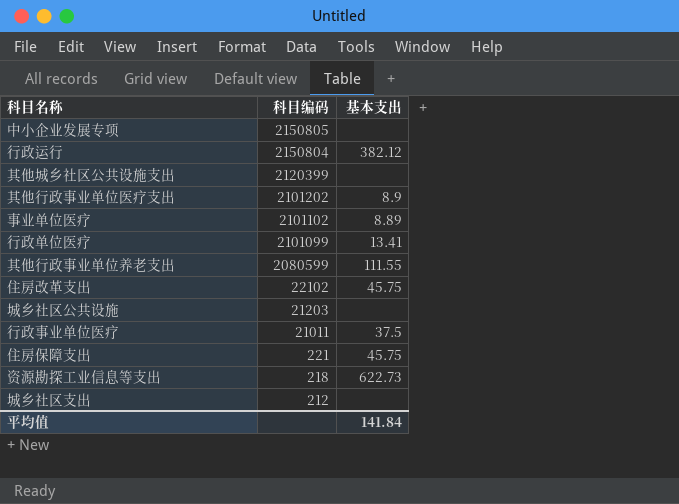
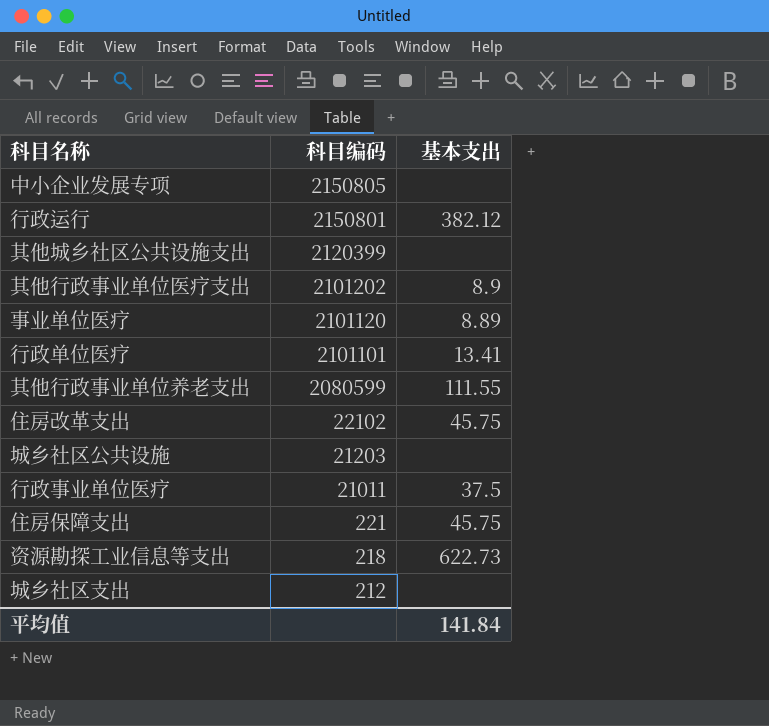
行政运行 | 科目编码: 2150804 -> 2150801
事业单位医疗 | 科目编码: 2101102 -> 2101120
行政单位医疗 | 科目编码: 2101099 -> 2101101

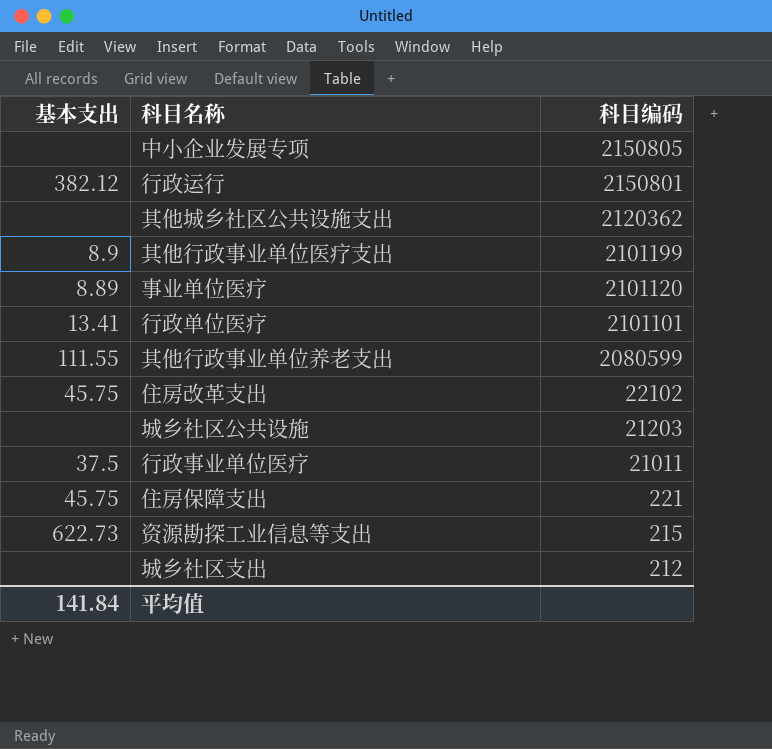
column 基本支出 | position: 3 -> 1
其他城乡社区公共设施支出 | 科目编码: 2120399 -> 2120362
其他行政事业单位医疗支出 | 科目编码: 2101202 -> 2101199
资源勘探工业信息等支出 | 科目编码: 218 -> 215

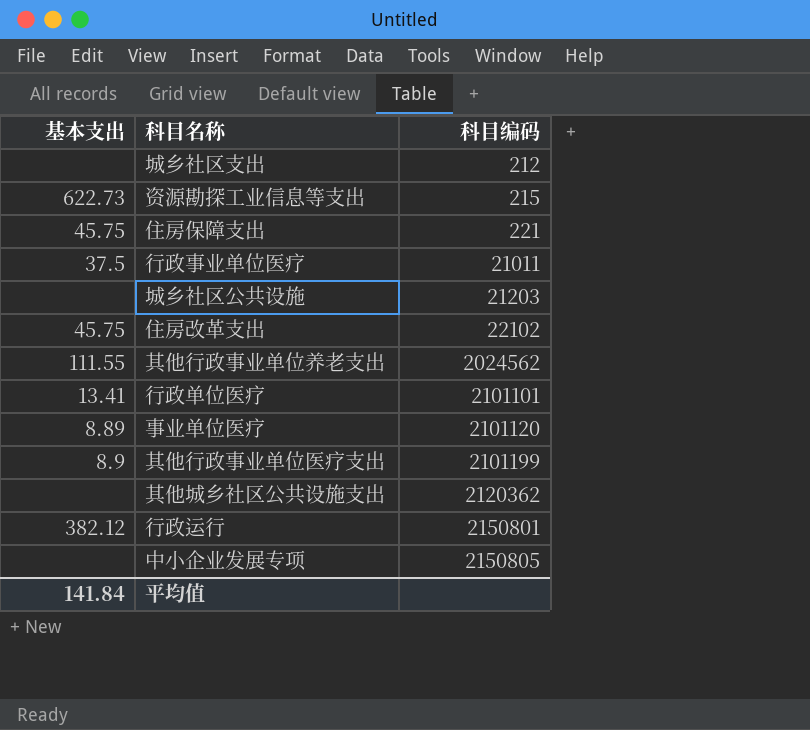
row order: 科目编码 descending -> 科目编码 ascending
其他行政事业单位养老支出 | 科目编码: 2080599 -> 2024562

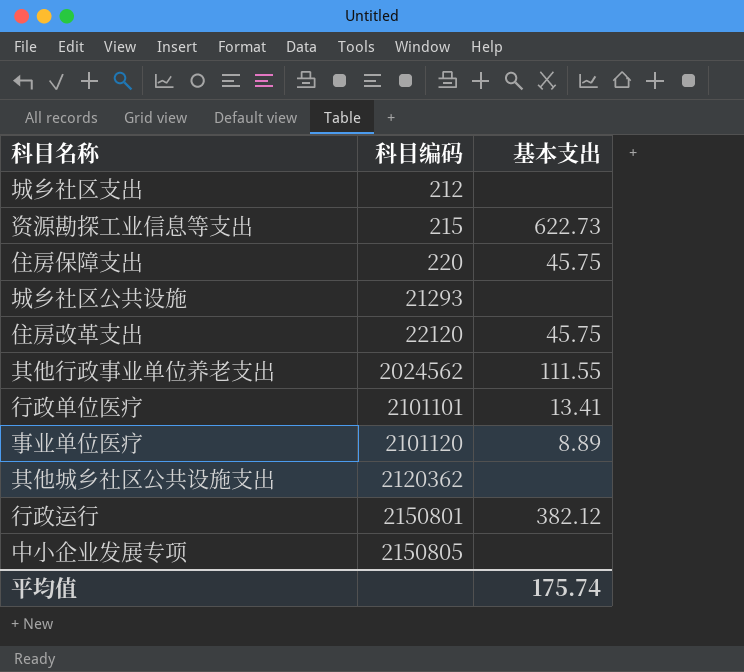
column 基本支出 | position: 1 -> 3
row 行政事业单位医疗: 37.5 | 21011 -> none
row 其他行政事业单位医疗支出: 8.9 | 2101199 -> none
住房保障支出 | 科目编码: 221 -> 220
城乡社区公共设施 | 科目编码: 21203 -> 21293
住房改革支出 | 科目编码: 22102 -> 22120
平均值 | 基本支出: 141.84 -> 175.74

